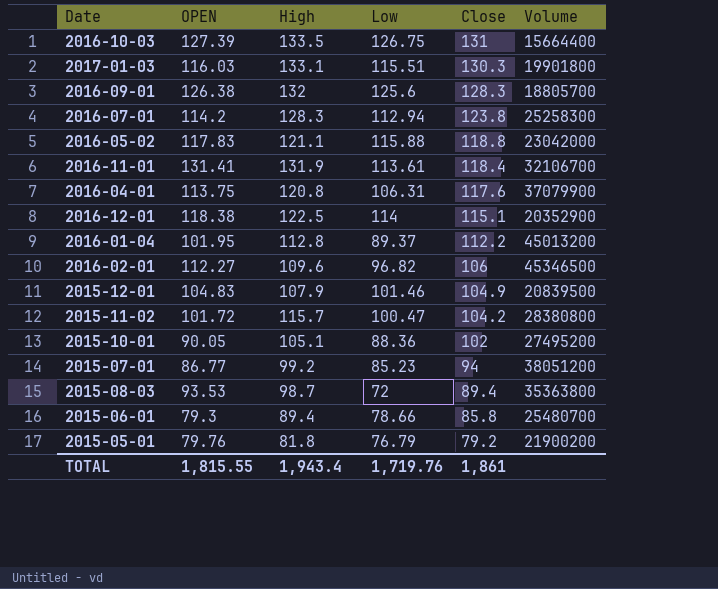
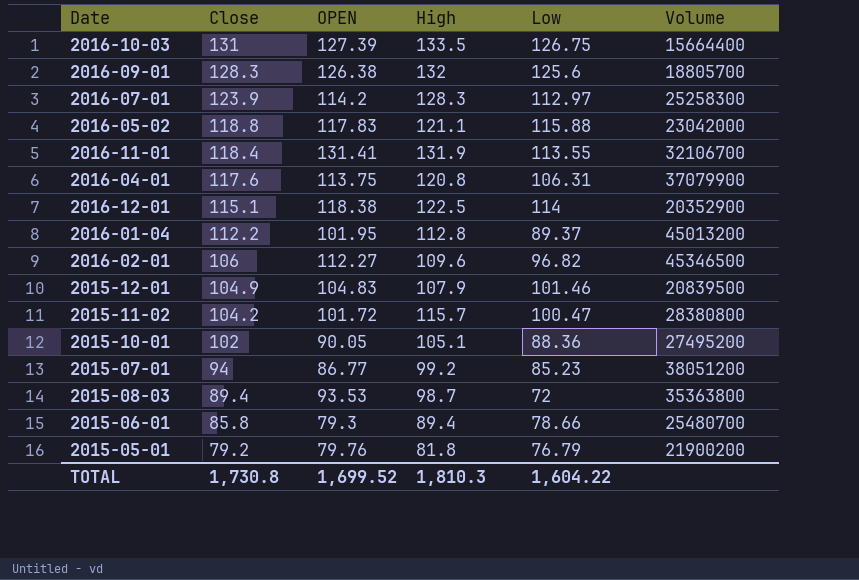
column Close | position: 5 -> 2
row 2017-01-03: 116.03 | 133.1 | 115.51 | 130.3 | 19901800 -> none
2016-07-01 | Close: 123.8 -> 123.9
2016-07-01 | Low: 112.94 -> 112.97
2016-11-01 | Low: 113.61 -> 113.55
TOTAL | Close: 1,861 -> 1,730.8
TOTAL | OPEN: 1,815.55 -> 1,699.52
TOTAL | High: 1,943.4 -> 1,810.3
TOTAL | Low: 1,719.76 -> 1,604.22

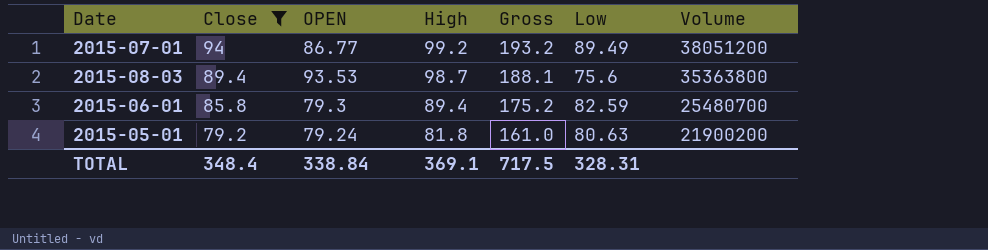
filter: none -> Close <= 94
column Gross | formula: none -> [Close] + [High]
2015-07-01 | Low: 85.23 -> 89.49
2015-08-03 | Low: 72 -> 75.6
2015-06-01 | Low: 78.66 -> 82.59
2015-05-01 | OPEN: 79.76 -> 79.24
2015-05-01 | Low: 76.79 -> 80.63
TOTAL | Close: 1,730.8 -> 348.4
TOTAL | OPEN: 1,699.52 -> 338.84
TOTAL | High: 1,810.3 -> 369.1
TOTAL | Low: 1,604.22 -> 328.31

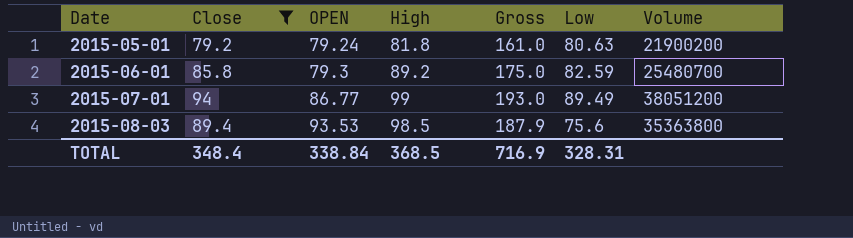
row order: Close descending -> Date ascending
2015-06-01 | High: 89.4 -> 89.2
2015-06-01 | Gross: 175.2 -> 175.0
2015-07-01 | High: 99.2 -> 99
2015-07-01 | Gross: 193.2 -> 193.0
2015-08-03 | High: 98.7 -> 98.5
2015-08-03 | Gross: 188.1 -> 187.9
TOTAL | High: 369.1 -> 368.5
TOTAL | Gross: 717.5 -> 716.9

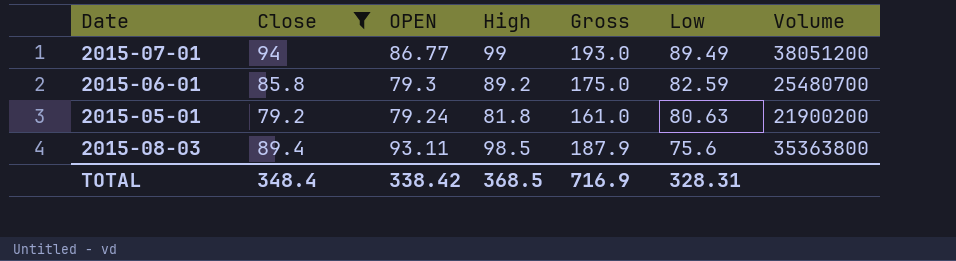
row order: Date ascending -> Low descending
2015-08-03 | OPEN: 93.53 -> 93.11
TOTAL | OPEN: 338.84 -> 338.42

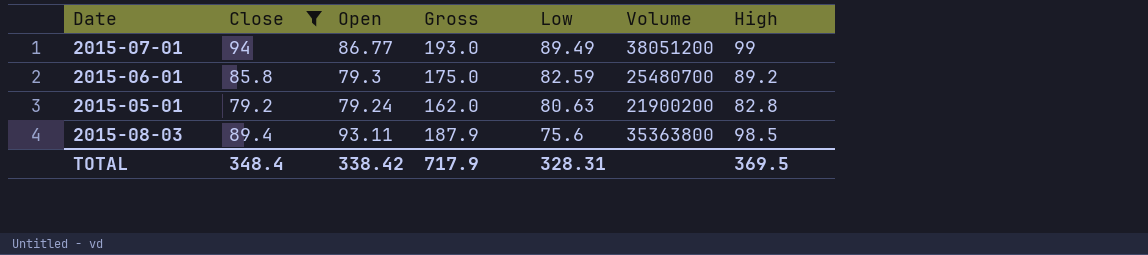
column name: OPEN -> Open
column High | position: 4 -> 7
2015-05-01 | Gross: 161.0 -> 162.0
2015-05-01 | High: 81.8 -> 82.8
TOTAL | Gross: 716.9 -> 717.9
TOTAL | High: 368.5 -> 369.5

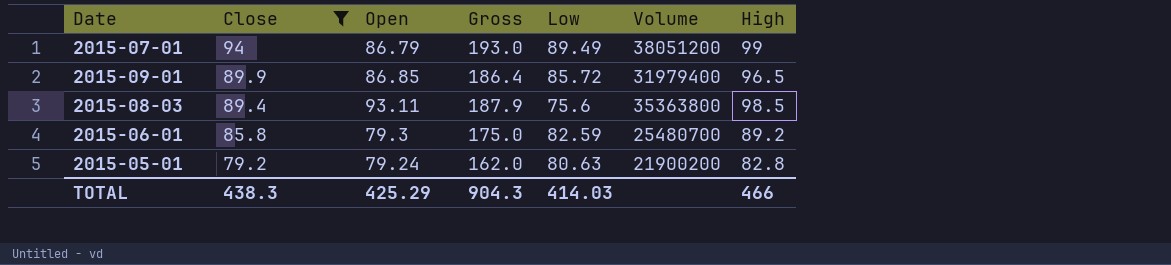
row order: Low descending -> Close descending
2015-07-01 | Open: 86.77 -> 86.79
row 2015-09-01: none -> 89.9 | 86.85 | 186.4 | 85.72 | 31979400 | 96.5
TOTAL | Close: 348.4 -> 438.3
TOTAL | Open: 338.42 -> 425.29
TOTAL | Gross: 717.9 -> 904.3
TOTAL | Low: 328.31 -> 414.03
TOTAL | High: 369.5 -> 466

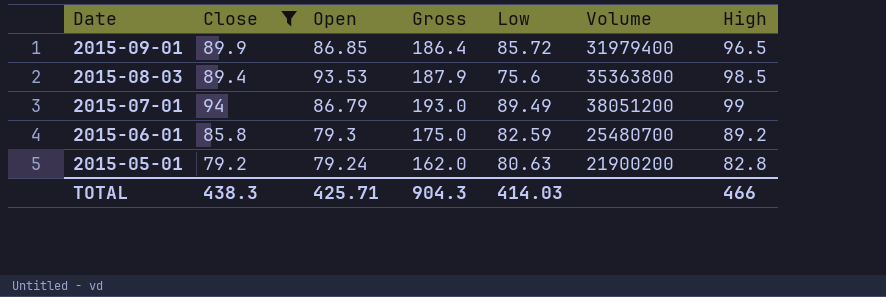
row order: Close descending -> Date descending
2015-08-03 | Open: 93.11 -> 93.53
TOTAL | Open: 425.29 -> 425.71

